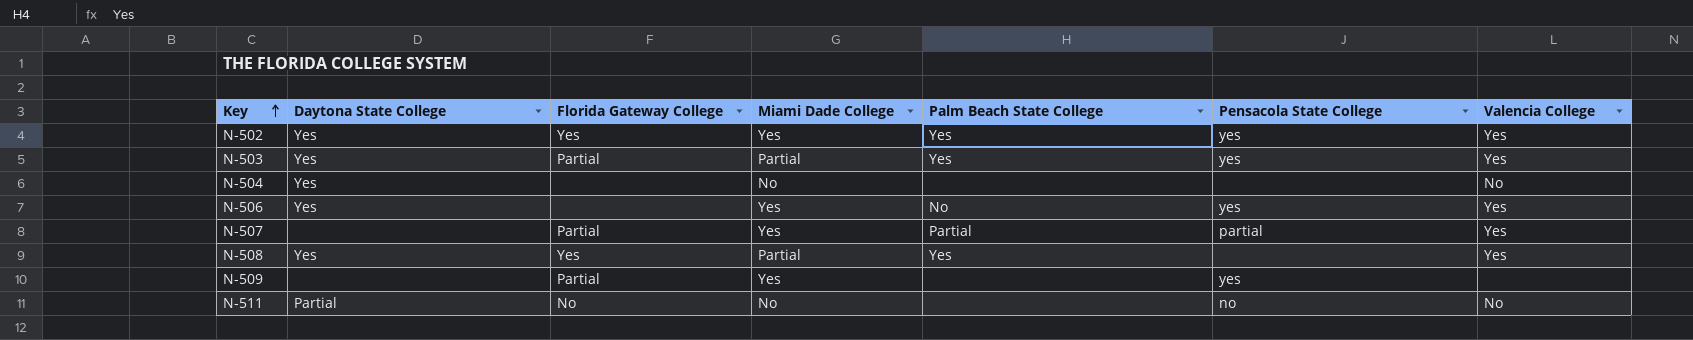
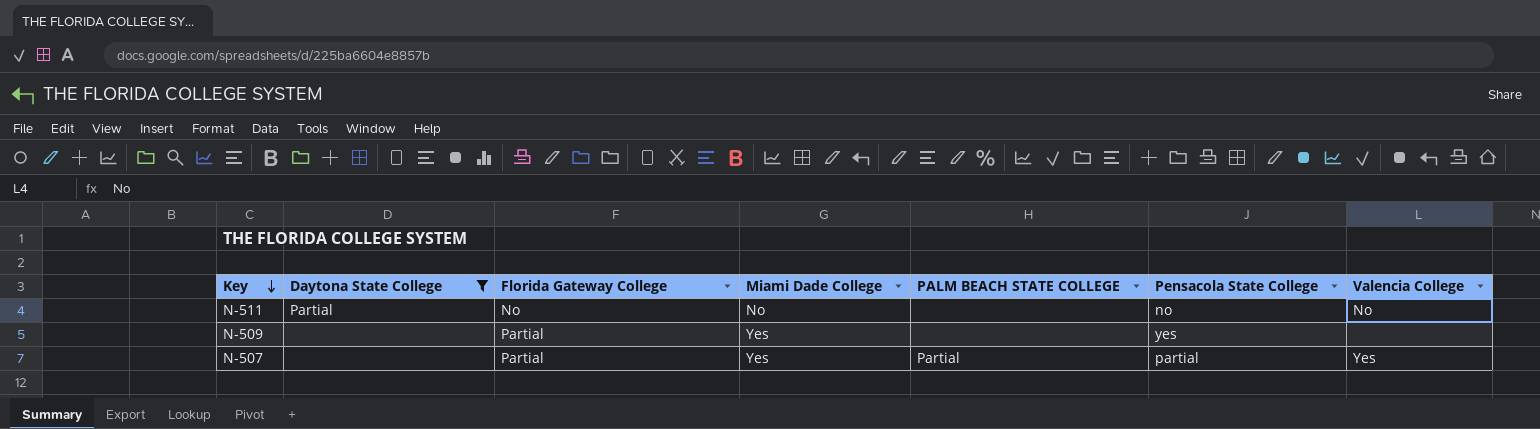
filter: none -> Daytona State College != Yes
row order: Key ascending -> Key descending
column name: Palm Beach State College -> PALM BEACH STATE COLLEGE

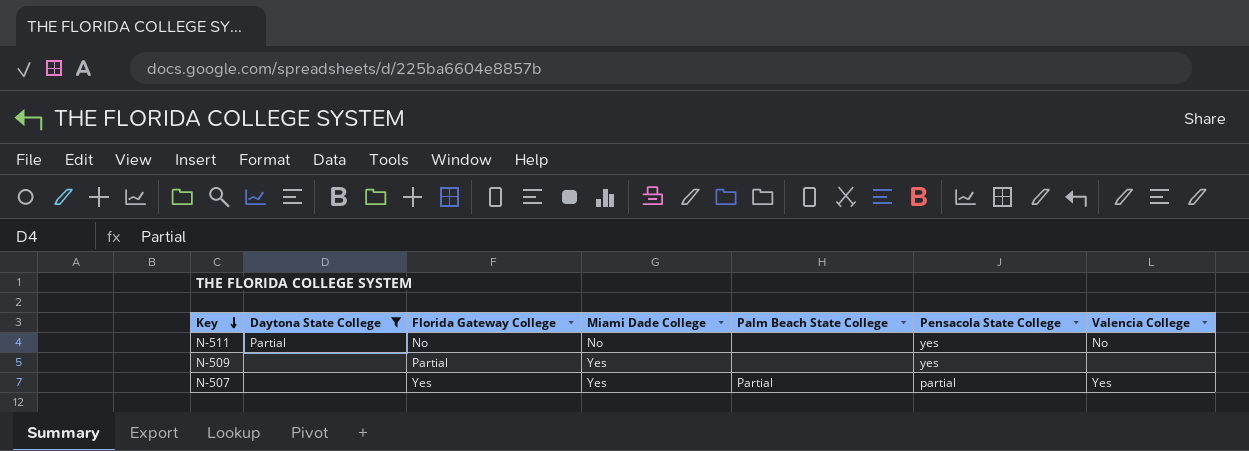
column name: PALM BEACH STATE COLLEGE -> Palm Beach State College
N-511 | Pensacola State College: no -> yes
N-507 | Florida Gateway College: Partial -> Yes

